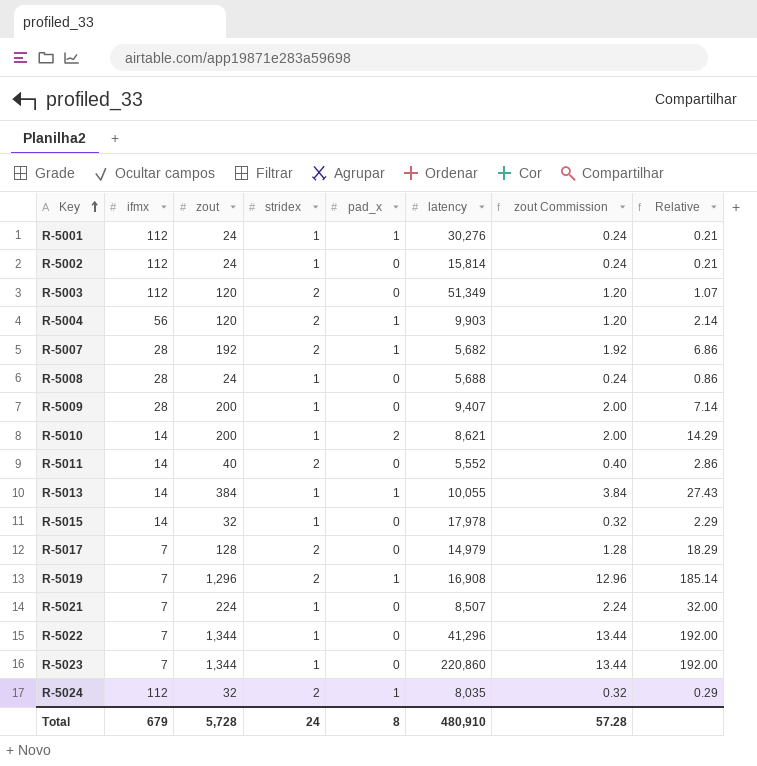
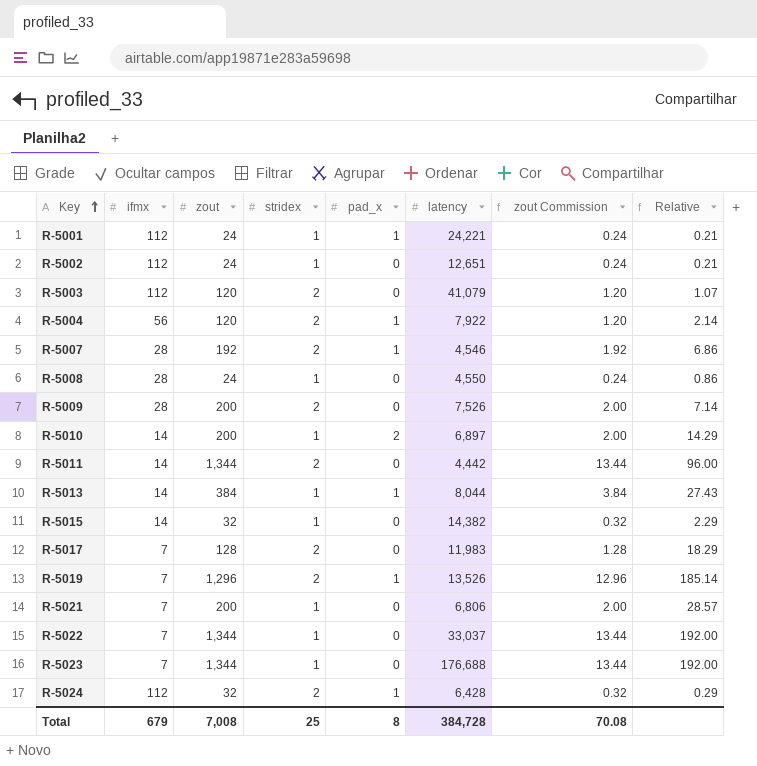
R-5001 | latency: 30,276 -> 24,221
R-5002 | latency: 15,814 -> 12,651
R-5003 | latency: 51,349 -> 41,079
R-5004 | latency: 9,903 -> 7,922
R-5007 | latency: 5,682 -> 4,546
R-5008 | latency: 5,688 -> 4,550
R-5009 | stridex: 1 -> 2
R-5009 | latency: 9,407 -> 7,526
R-5010 | latency: 8,621 -> 6,897
R-5011 | zout: 40 -> 1,344
R-5011 | latency: 5,552 -> 4,442
R-5011 | zout Commission: 0.40 -> 13.44
R-5011 | Relative: 2.86 -> 96.00
R-5013 | latency: 10,055 -> 8,044
R-5015 | latency: 17,978 -> 14,382
R-5017 | latency: 14,979 -> 11,983
R-5019 | latency: 16,908 -> 13,526
R-5021 | zout: 224 -> 200
R-5021 | latency: 8,507 -> 6,806
R-5021 | zout Commission: 2.24 -> 2.00
R-5021 | Relative: 32.00 -> 28.57
R-5022 | latency: 41,296 -> 33,037
R-5023 | latency: 220,860 -> 176,688
R-5024 | latency: 8,035 -> 6,428
Total | zout: 5,728 -> 7,008
Total | stridex: 24 -> 25
Total | latency: 480,910 -> 384,728
Total | zout Commission: 57.28 -> 70.08

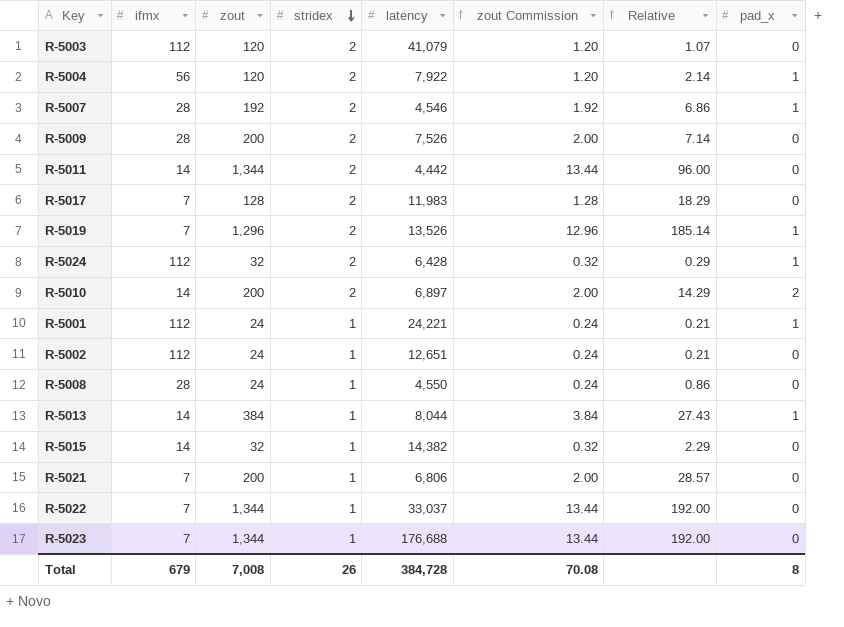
row order: Key ascending -> stridex descending
column pad_x | position: 5 -> 8
R-5010 | stridex: 1 -> 2
Total | stridex: 25 -> 26

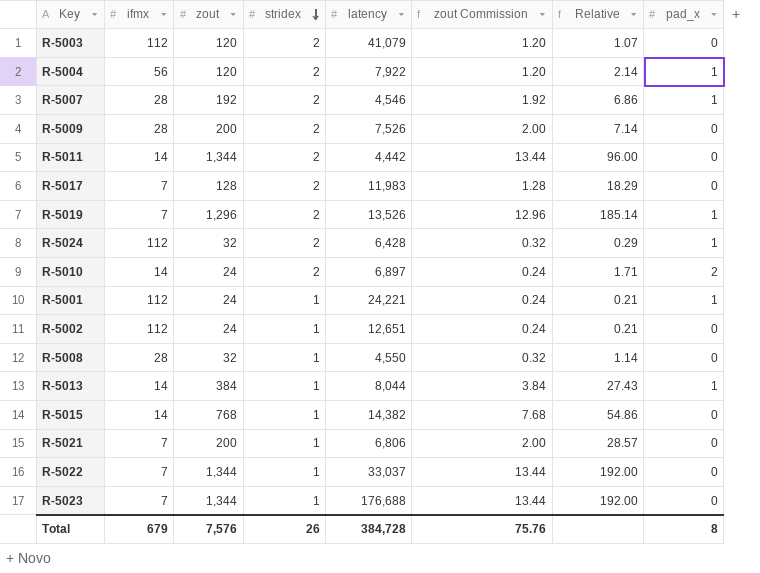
R-5010 | zout: 200 -> 24
R-5010 | zout Commission: 2.00 -> 0.24
R-5010 | Relative: 14.29 -> 1.71
R-5008 | zout: 24 -> 32
R-5008 | zout Commission: 0.24 -> 0.32
R-5008 | Relative: 0.86 -> 1.14
R-5015 | zout: 32 -> 768
R-5015 | zout Commission: 0.32 -> 7.68
R-5015 | Relative: 2.29 -> 54.86
Total | zout: 7,008 -> 7,576
Total | zout Commission: 70.08 -> 75.76

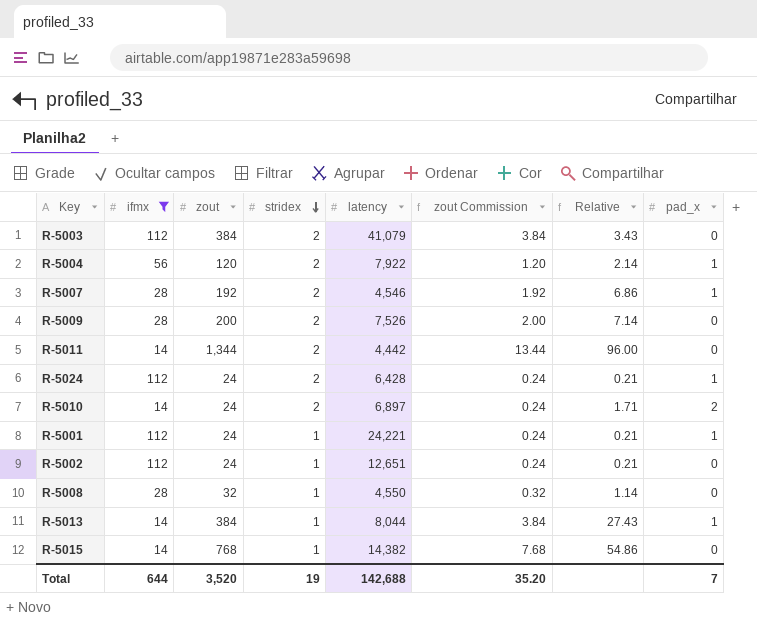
filter: none -> ifmx != 7
R-5003 | zout: 120 -> 384
R-5003 | zout Commission: 1.20 -> 3.84
R-5003 | Relative: 1.07 -> 3.43
R-5024 | zout: 32 -> 24
R-5024 | zout Commission: 0.32 -> 0.24
R-5024 | Relative: 0.29 -> 0.21
Total | ifmx: 679 -> 644
Total | zout: 7,576 -> 3,520
Total | stridex: 26 -> 19
Total | latency: 384,728 -> 142,688
Total | zout Commission: 75.76 -> 35.20
Total | pad_x: 8 -> 7

